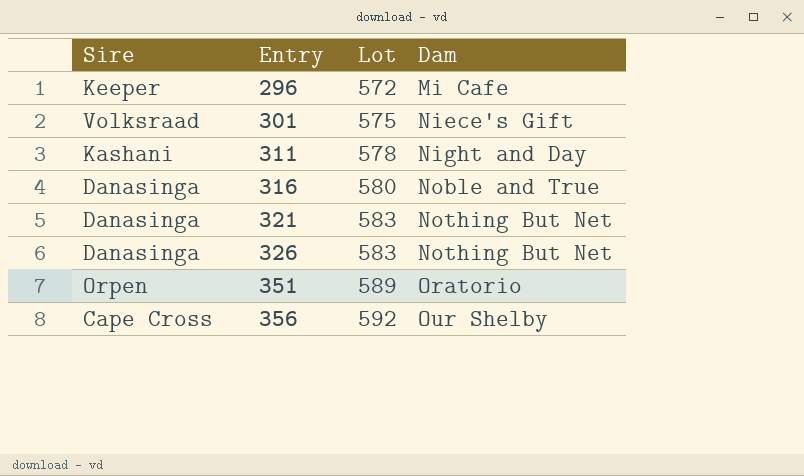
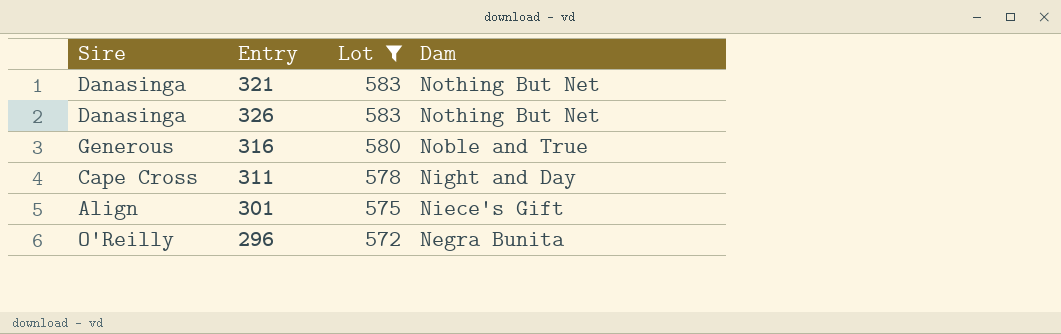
filter: none -> Lot <= 583
row order: Entry ascending -> Lot descending
316 | Sire: Danasinga -> Generous
311 | Sire: Kashani -> Cape Cross
301 | Sire: Volksraad -> Align
296 | Sire: Keeper -> O'Reilly
296 | Dam: Mi Cafe -> Negra Bunita

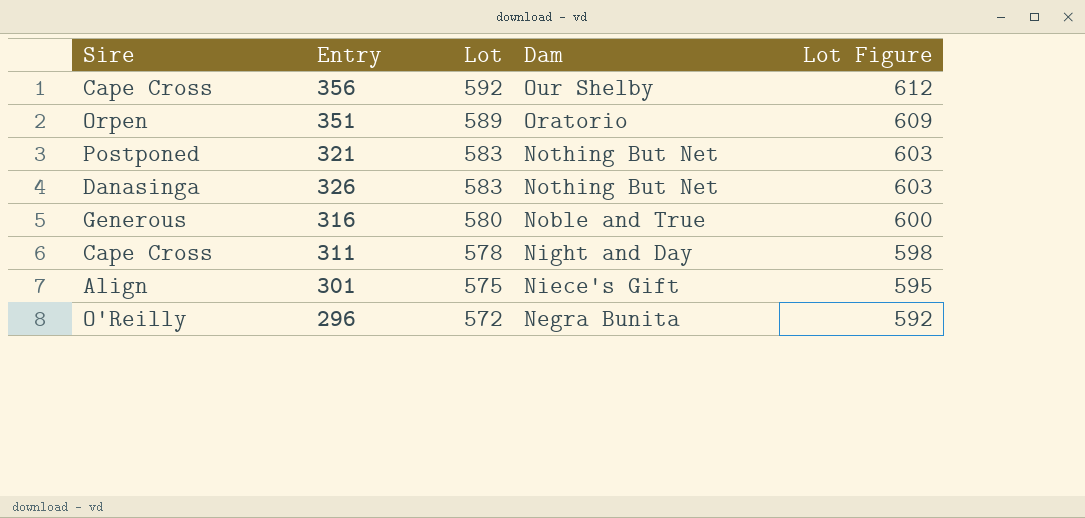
filter: Lot <= 583 -> none
column Lot Figure | formula: none -> [Lot] + 20
321 | Sire: Danasinga -> Postponed

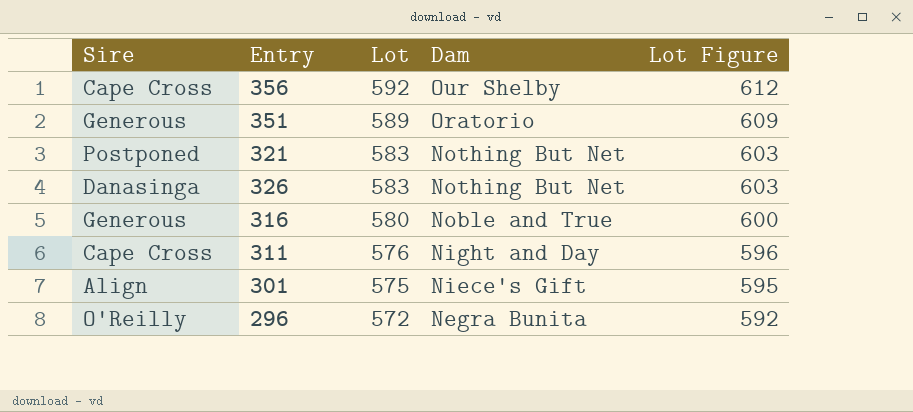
351 | Sire: Orpen -> Generous
311 | Lot: 578 -> 576
311 | Lot Figure: 598 -> 596

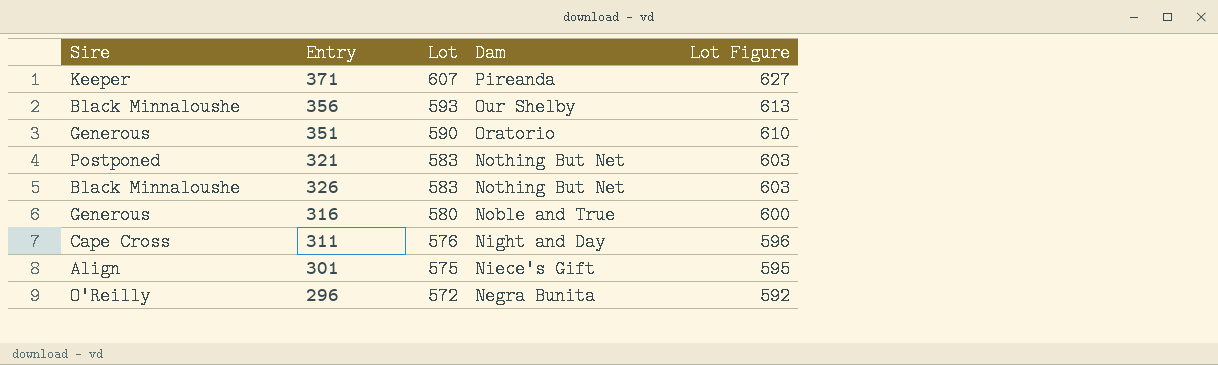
row 371: none -> Keeper | 607 | Pireanda | 627
356 | Sire: Cape Cross -> Black Minnaloushe
356 | Lot: 592 -> 593
356 | Lot Figure: 612 -> 613
351 | Lot: 589 -> 590
351 | Lot Figure: 609 -> 610
326 | Sire: Danasinga -> Black Minnaloushe

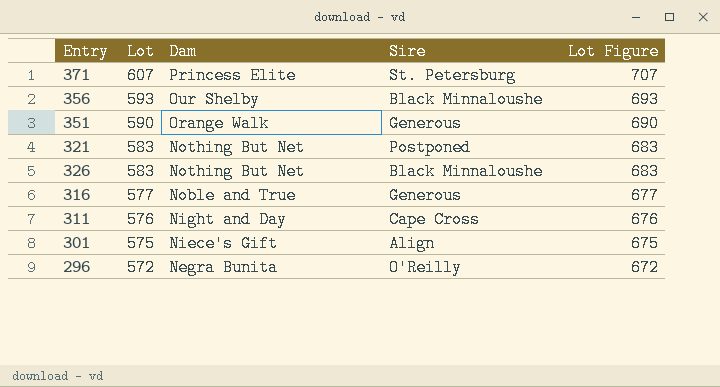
column Sire | position: 1 -> 4
column Lot Figure | formula: [Lot] + 20 -> [Lot] + 100
371 | Dam: Pireanda -> Princess Elite
371 | Sire: Keeper -> St. Petersburg
351 | Dam: Oratorio -> Orange Walk
316 | Lot: 580 -> 577

